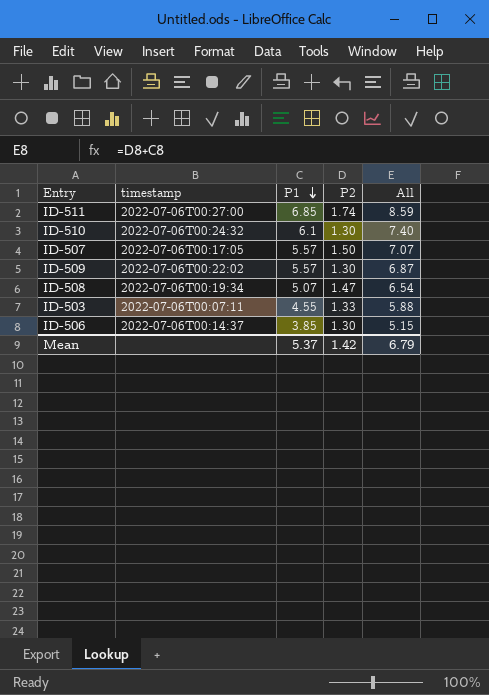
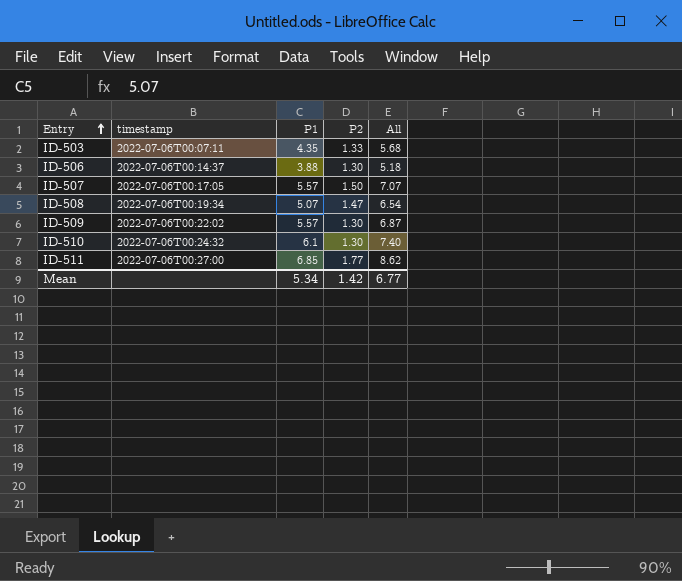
row order: P1 descending -> Entry ascending
ID-503 | P1: 4.55 -> 4.35
ID-503 | All: 5.88 -> 5.68
ID-506 | P1: 3.85 -> 3.88
ID-506 | All: 5.15 -> 5.18
ID-511 | P2: 1.74 -> 1.77
ID-511 | All: 8.59 -> 8.62
Mean | P1: 5.37 -> 5.34
Mean | All: 6.79 -> 6.77

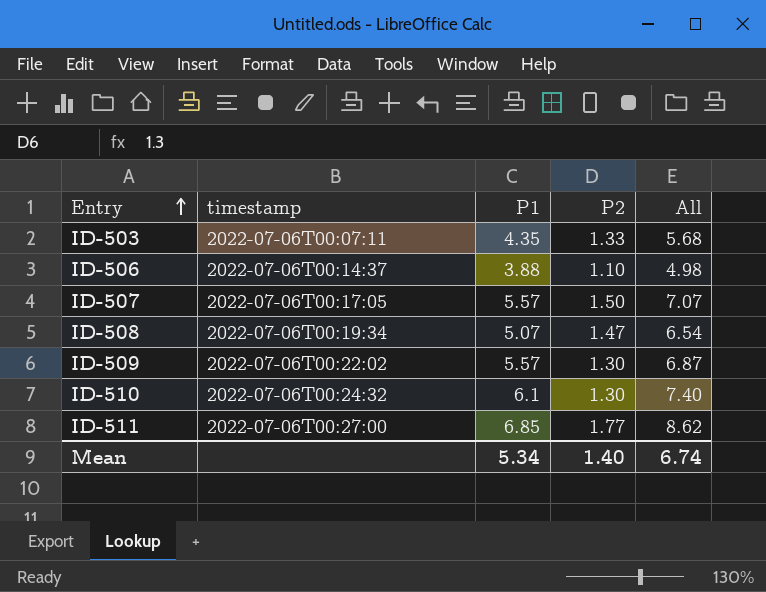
ID-506 | P2: 1.30 -> 1.10
ID-506 | All: 5.18 -> 4.98
Mean | P2: 1.42 -> 1.40
Mean | All: 6.77 -> 6.74

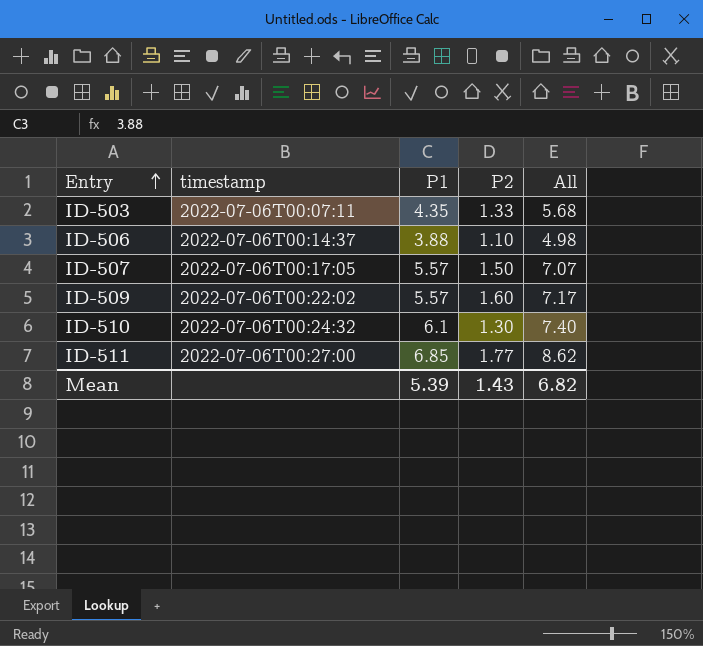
row ID-508: 2022-07-06T00:19:34 | 5.07 | 1.47 | 6.54 -> none
ID-509 | P2: 1.30 -> 1.60
ID-509 | All: 6.87 -> 7.17
Mean | P1: 5.34 -> 5.39
Mean | P2: 1.40 -> 1.43
Mean | All: 6.74 -> 6.82

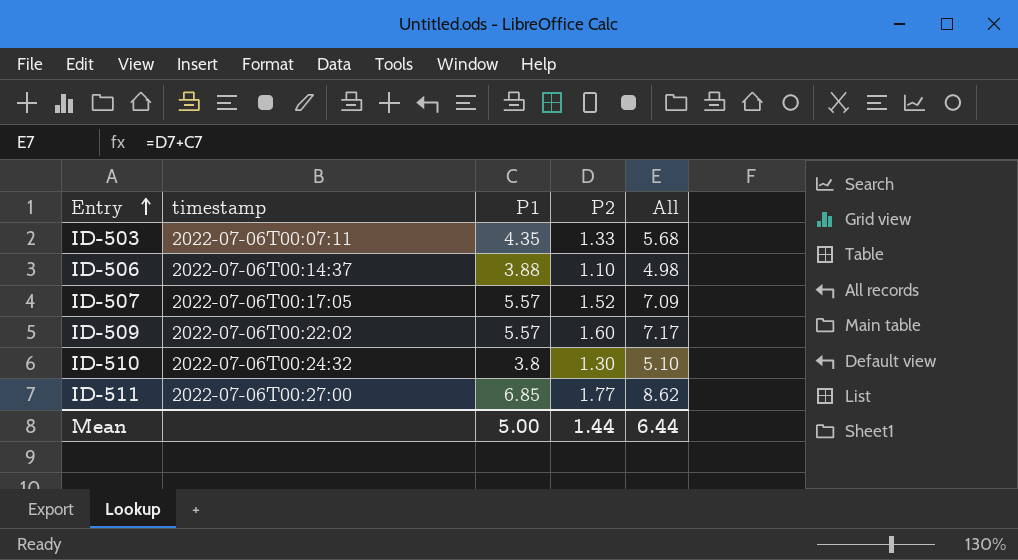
ID-507 | P2: 1.50 -> 1.52
ID-507 | All: 7.07 -> 7.09
ID-510 | P1: 6.1 -> 3.8
ID-510 | All: 7.40 -> 5.10
Mean | P1: 5.39 -> 5.00
Mean | P2: 1.43 -> 1.44
Mean | All: 6.82 -> 6.44

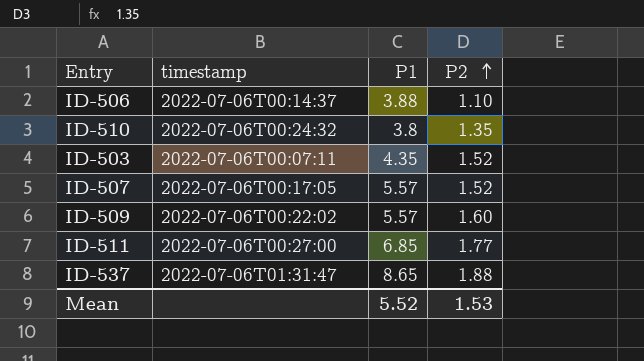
row order: Entry ascending -> P2 ascending
column All | formula: [P1] + [P2] -> none
ID-510 | P2: 1.30 -> 1.35
ID-503 | P2: 1.33 -> 1.52
row ID-537: none -> 2022-07-06T01:31:47 | 8.65 | 1.88
Mean | P1: 5.00 -> 5.52
Mean | P2: 1.44 -> 1.53

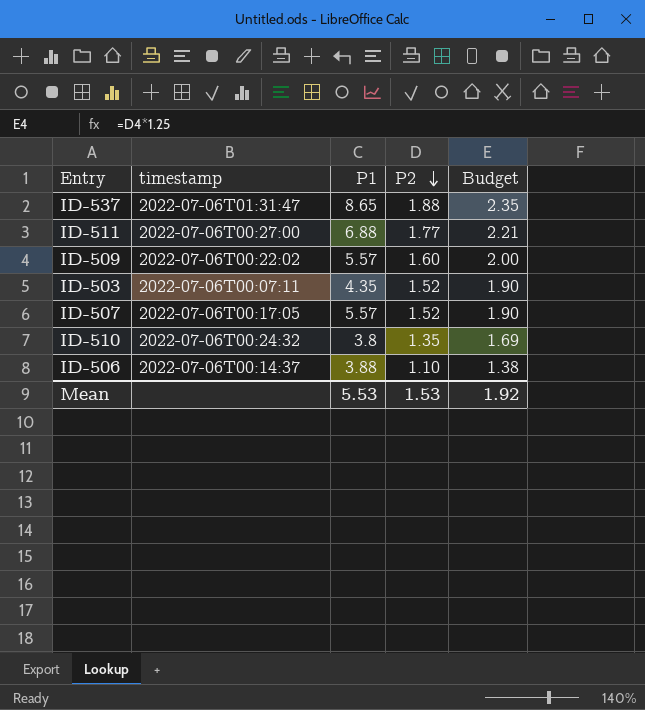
row order: P2 ascending -> P2 descending
column Budget | formula: none -> [P2] * 1.25
ID-511 | P1: 6.85 -> 6.88
Mean | P1: 5.52 -> 5.53

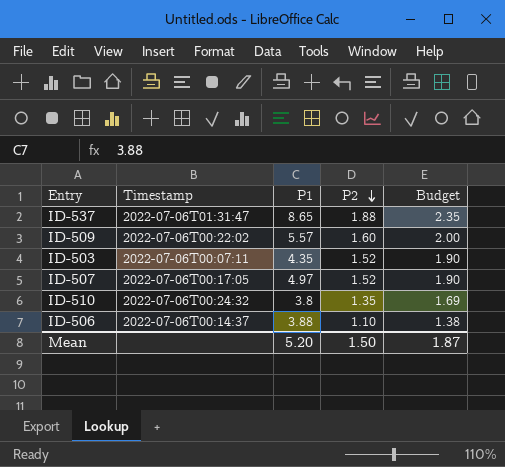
column name: timestamp -> Timestamp
row ID-511: 2022-07-06T00:27:00 | 6.88 | 1.77 | 2.21 -> none
ID-507 | P1: 5.57 -> 4.97
Mean | P1: 5.53 -> 5.20
Mean | P2: 1.53 -> 1.50
Mean | Budget: 1.92 -> 1.87

